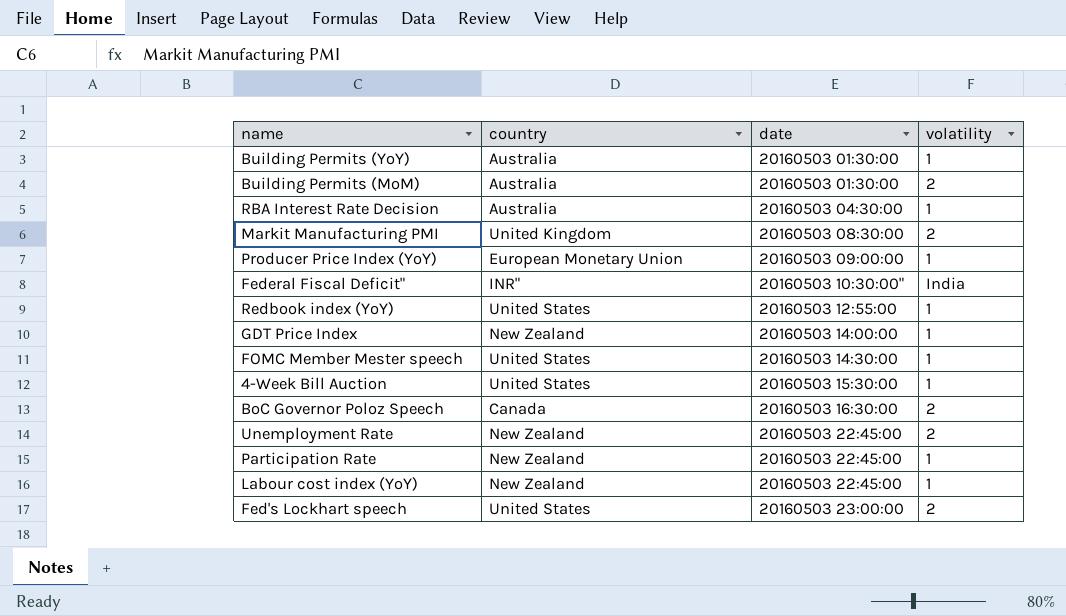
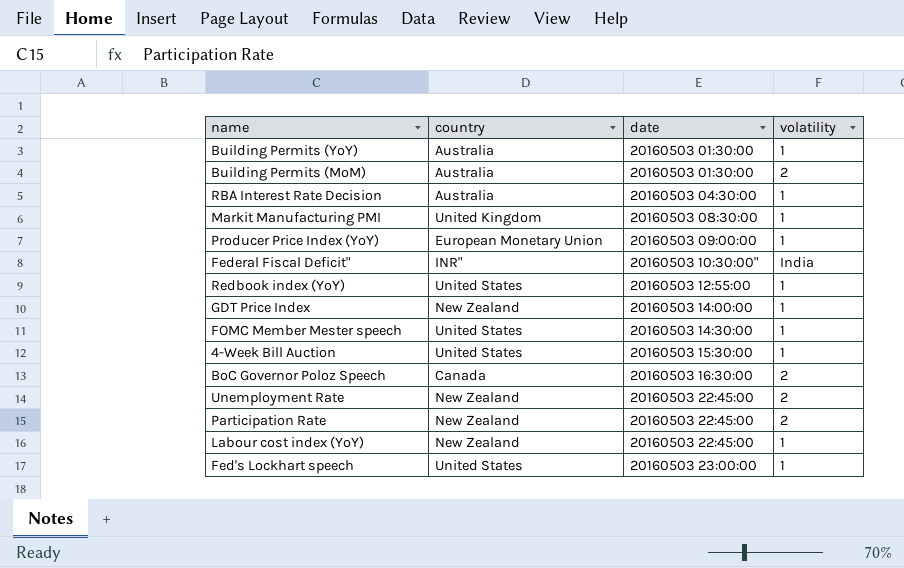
Markit Manufacturing PMI | volatility: 2 -> 1
Participation Rate | volatility: 1 -> 2
Fed's Lockhart speech | volatility: 2 -> 1

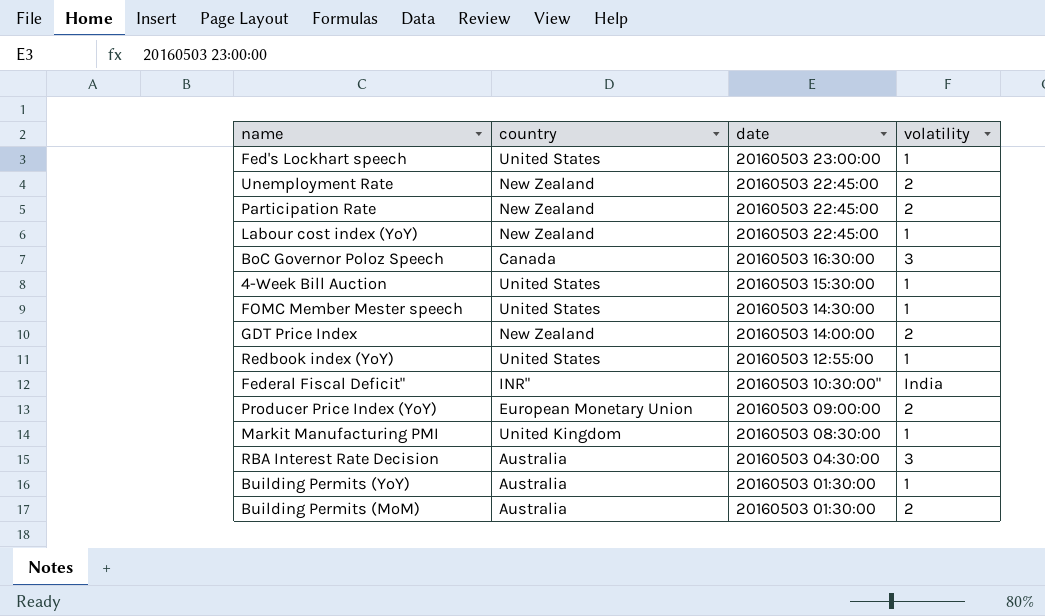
row order: date ascending -> date descending
BoC Governor Poloz Speech | volatility: 2 -> 3
GDT Price Index | volatility: 1 -> 2
Producer Price Index (YoY) | volatility: 1 -> 2
RBA Interest Rate Decision | volatility: 1 -> 3

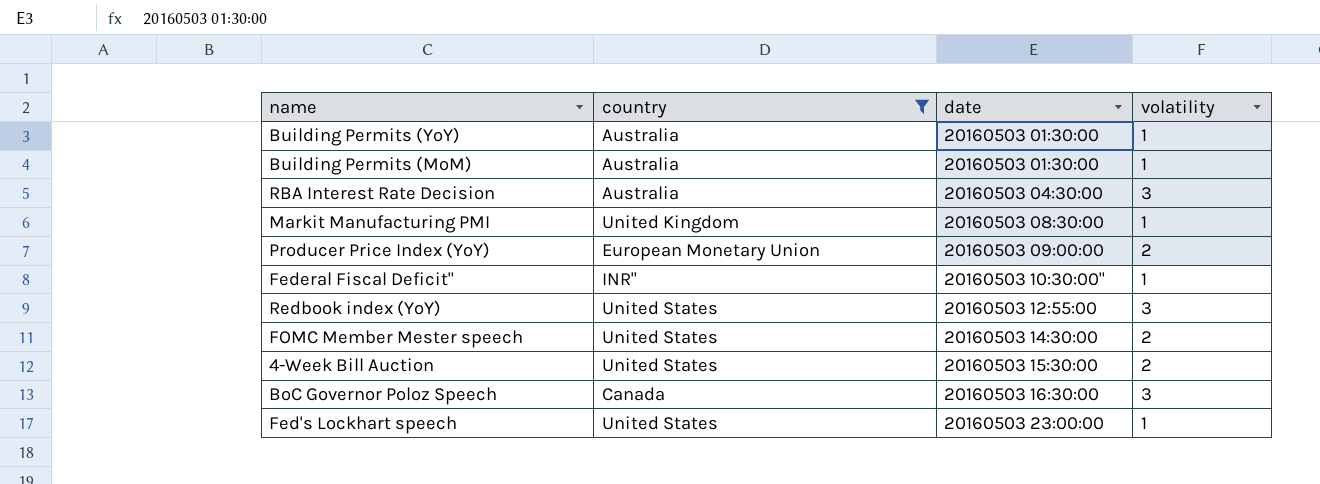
filter: none -> country != New Zealand
row order: date descending -> date ascending
Building Permits (MoM) | volatility: 2 -> 1
Federal Fiscal Deficit" | volatility: India -> 1
Redbook index (YoY) | volatility: 1 -> 3
FOMC Member Mester speech | volatility: 1 -> 2
4-Week Bill Auction | volatility: 1 -> 2

